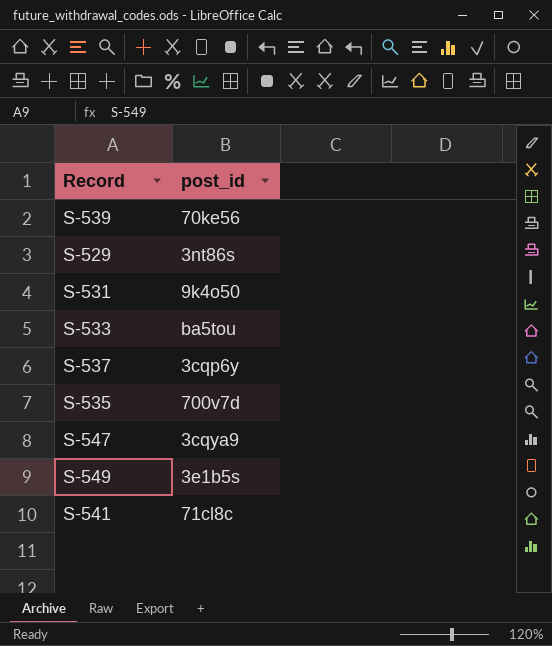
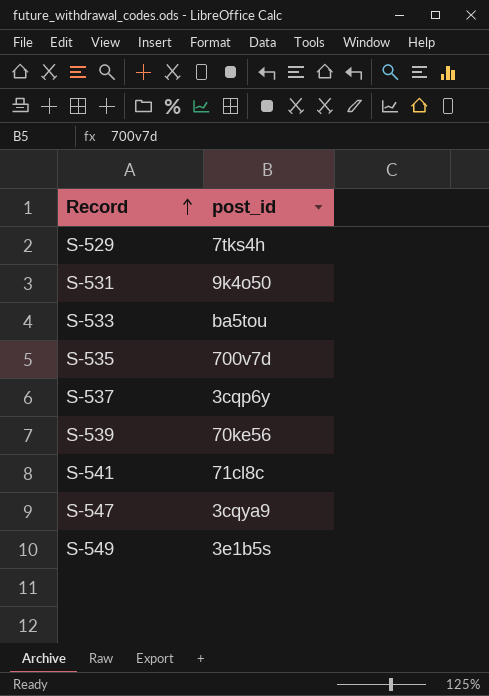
row order: none -> Record ascending
S-529 | post_id: 3nt86s -> 7tks4h

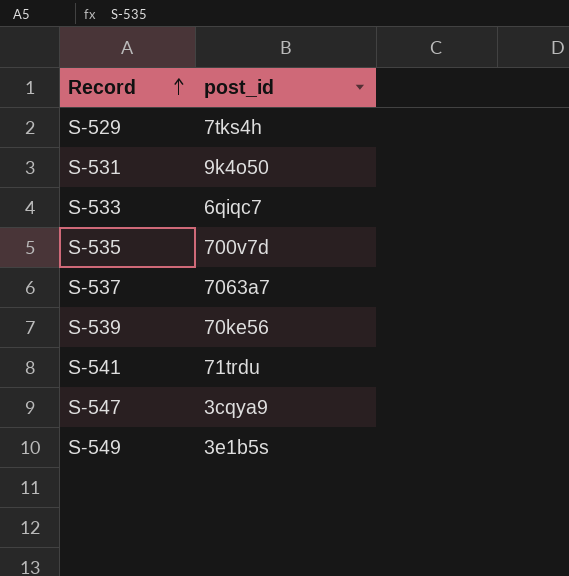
S-533 | post_id: ba5tou -> 6qiqc7
S-537 | post_id: 3cqp6y -> 7063a7
S-541 | post_id: 71cl8c -> 71trdu

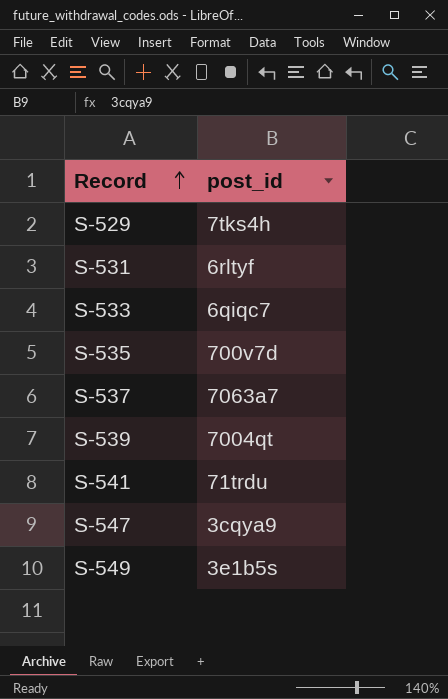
S-531 | post_id: 9k4o50 -> 6rltyf
S-539 | post_id: 70ke56 -> 7004qt

